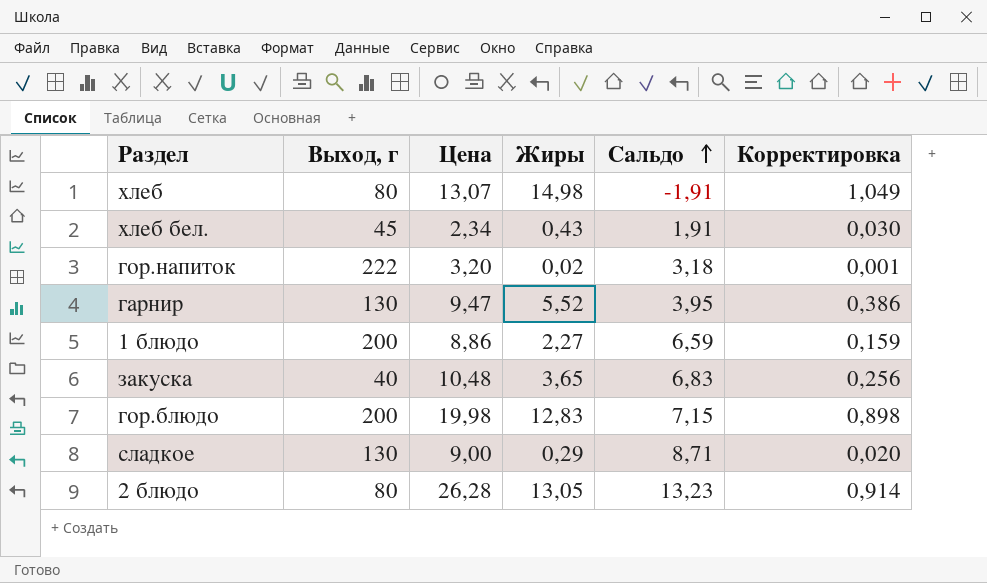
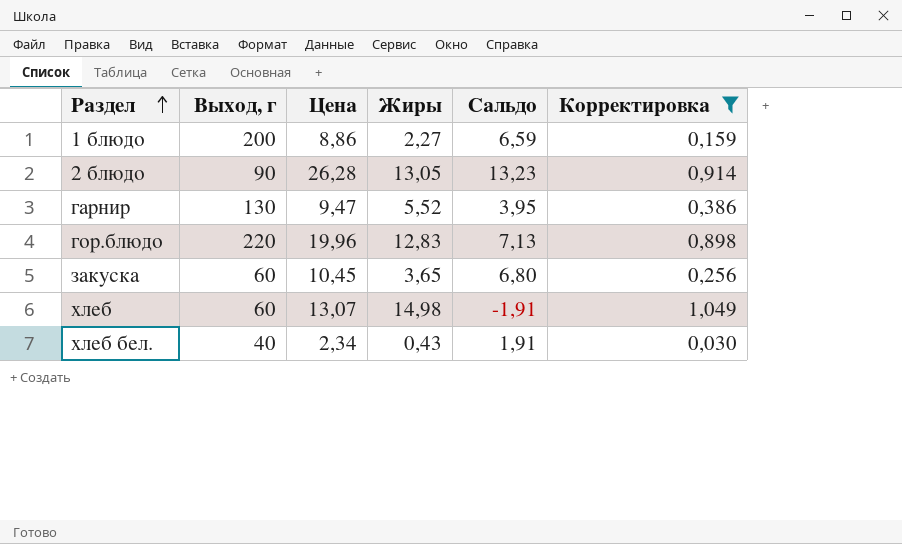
filter: none -> Корректировка >= 0,030
row order: Сальдо ascending -> Раздел ascending
2 блюдо | Выход, г: 80 -> 90
гор.блюдо | Выход, г: 200 -> 220
гор.блюдо | Цена: 19,98 -> 19,96
гор.блюдо | Сальдо: 7,15 -> 7,13
закуска | Выход, г: 40 -> 60
закуска | Цена: 10,48 -> 10,45
закуска | Сальдо: 6,83 -> 6,80
хлеб | Выход, г: 80 -> 60
хлеб бел. | Выход, г: 45 -> 40

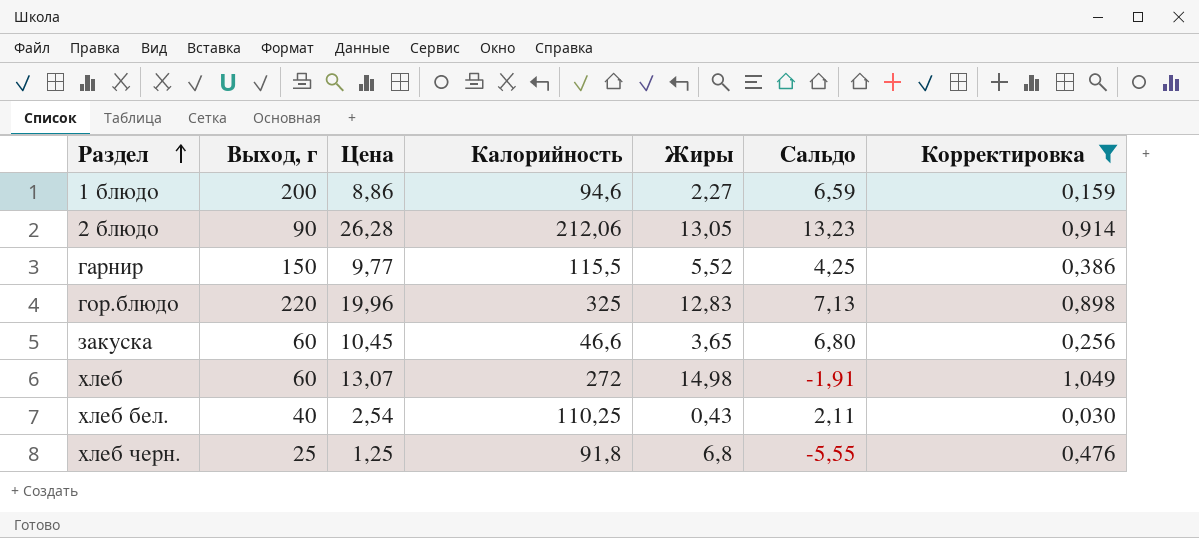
column Калорийность | position: none -> 4
гарнир | Выход, г: 130 -> 150
гарнир | Цена: 9,47 -> 9,77
гарнир | Сальдо: 3,95 -> 4,25
хлеб бел. | Цена: 2,34 -> 2,54
хлеб бел. | Сальдо: 1,91 -> 2,11
row хлеб черн.: none -> 25 | 1,25 | 91,8 | 6,8 | -5,55 | 0,476

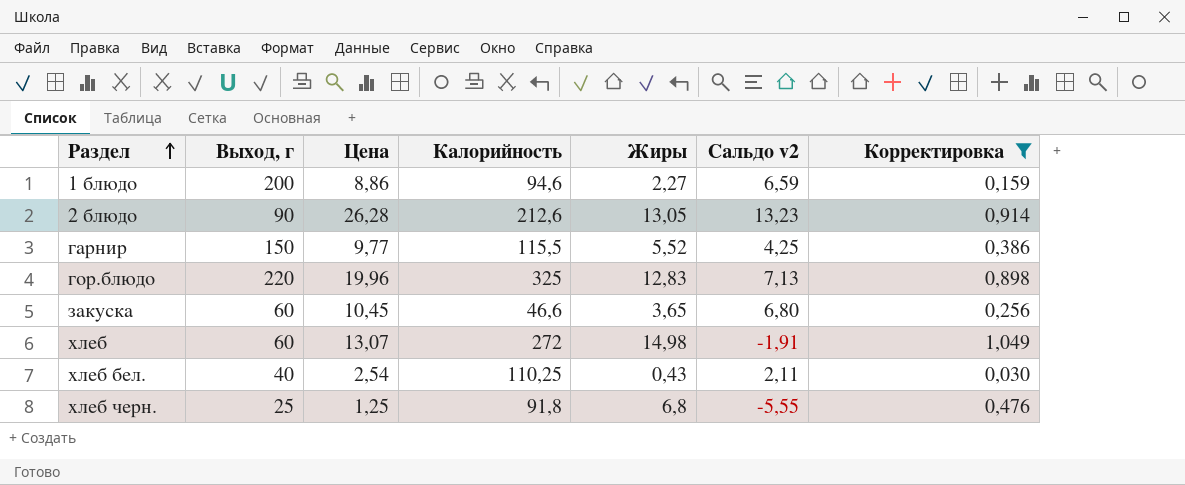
column name: Сальдо -> Сальдо v2
2 блюдо | Калорийность: 212,06 -> 212,6

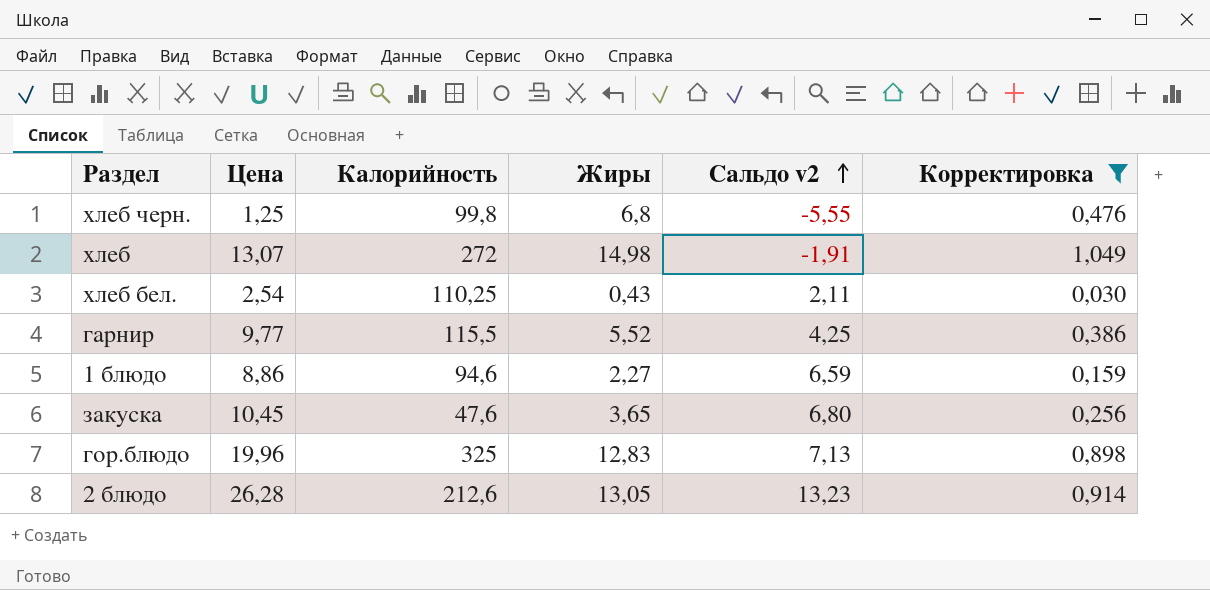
row order: Раздел ascending -> Сальдо v2 ascending
column Выход, г | position: 2 -> none
хлеб черн. | Калорийность: 91,8 -> 99,8
закуска | Калорийность: 46,6 -> 47,6

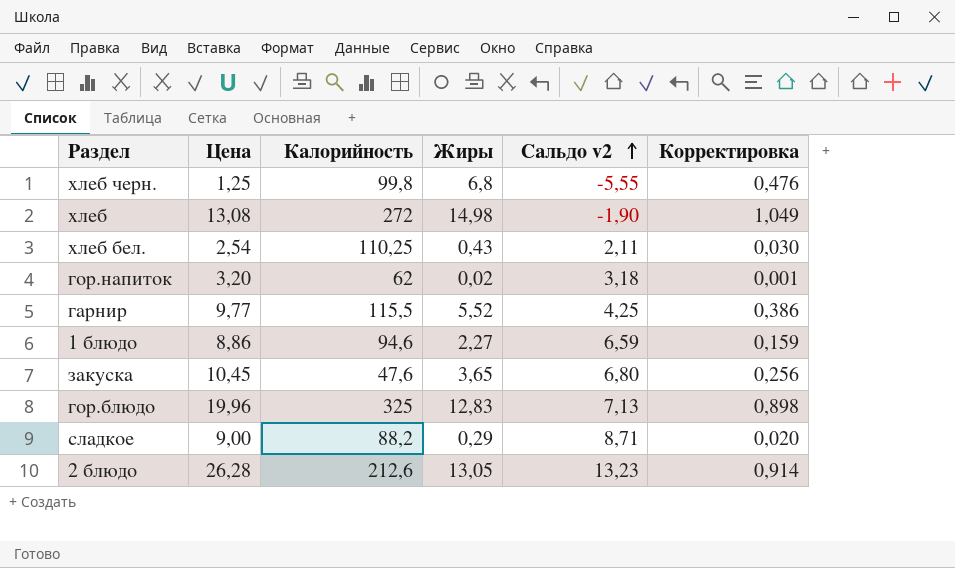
filter: Корректировка >= 0,030 -> none
хлеб | Цена: 13,07 -> 13,08
хлеб | Сальдо v2: -1,91 -> -1,90

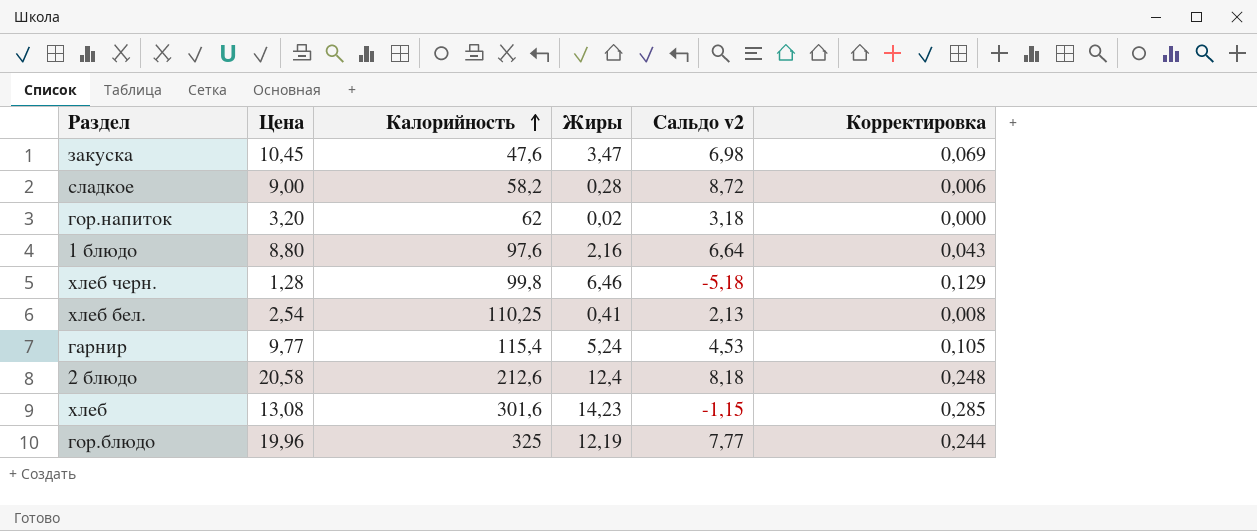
row order: Сальдо v2 ascending -> Калорийность ascending
column Корректировка | formula: [Жиры] * 0,07 -> [Жиры] * 0,02
закуска | Жиры: 3,65 -> 3,47
закуска | Сальдо v2: 6,80 -> 6,98
сладкое | Калорийность: 88,2 -> 58,2
сладкое | Жиры: 0,29 -> 0,28
сладкое | Сальдо v2: 8,71 -> 8,72
1 блюдо | Цена: 8,86 -> 8,80
1 блюдо | Калорийность: 94,6 -> 97,6
1 блюдо | Жиры: 2,27 -> 2,16
1 блюдо | Сальдо v2: 6,59 -> 6,64
хлеб черн. | Цена: 1,25 -> 1,28
хлеб черн. | Жиры: 6,8 -> 6,46
хлеб черн. | Сальдо v2: -5,55 -> -5,18
хлеб бел. | Жиры: 0,43 -> 0,41
хлеб бел. | Сальдо v2: 2,11 -> 2,13
гарнир | Калорийность: 115,5 -> 115,4
гарнир | Жиры: 5,52 -> 5,24
гарнир | Сальдо v2: 4,25 -> 4,53
2 блюдо | Цена: 26,28 -> 20,58
2 блюдо | Жиры: 13,05 -> 12,4
2 блюдо | Сальдо v2: 13,23 -> 8,18
хлеб | Калорийность: 272 -> 301,6
хлеб | Жиры: 14,98 -> 14,23
хлеб | Сальдо v2: -1,90 -> -1,15
гор.блюдо | Жиры: 12,83 -> 12,19
гор.блюдо | Сальдо v2: 7,13 -> 7,77

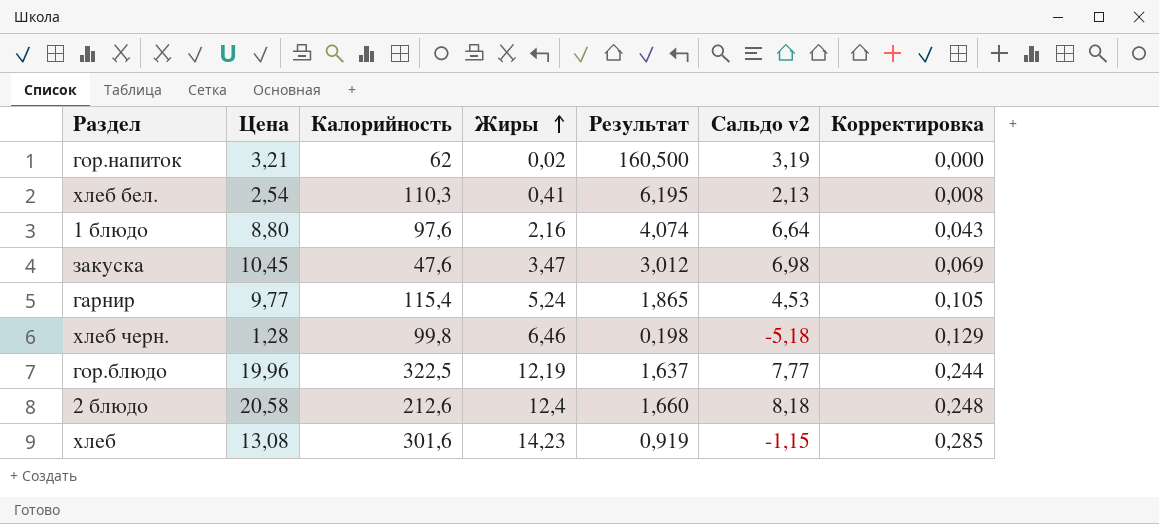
row order: Калорийность ascending -> Жиры ascending
column Результат | formula: none -> [Цена] / [Жиры]
row сладкое: 9,00 | 58,2 | 0,28 | 8,72 | 0,006 -> none
гор.напиток | Цена: 3,20 -> 3,21
гор.напиток | Сальдо v2: 3,18 -> 3,19
хлеб бел. | Калорийность: 110,25 -> 110,3
гор.блюдо | Калорийность: 325 -> 322,5

